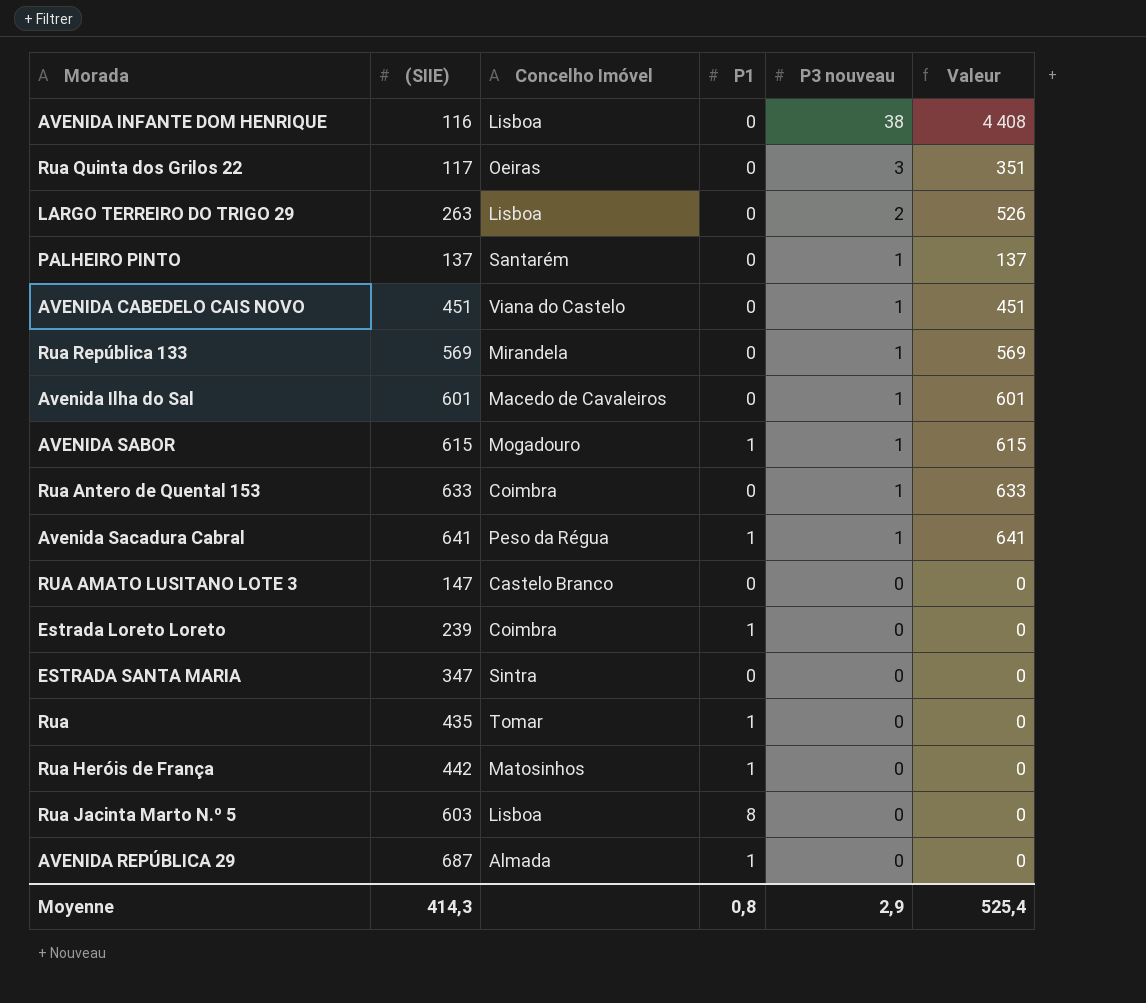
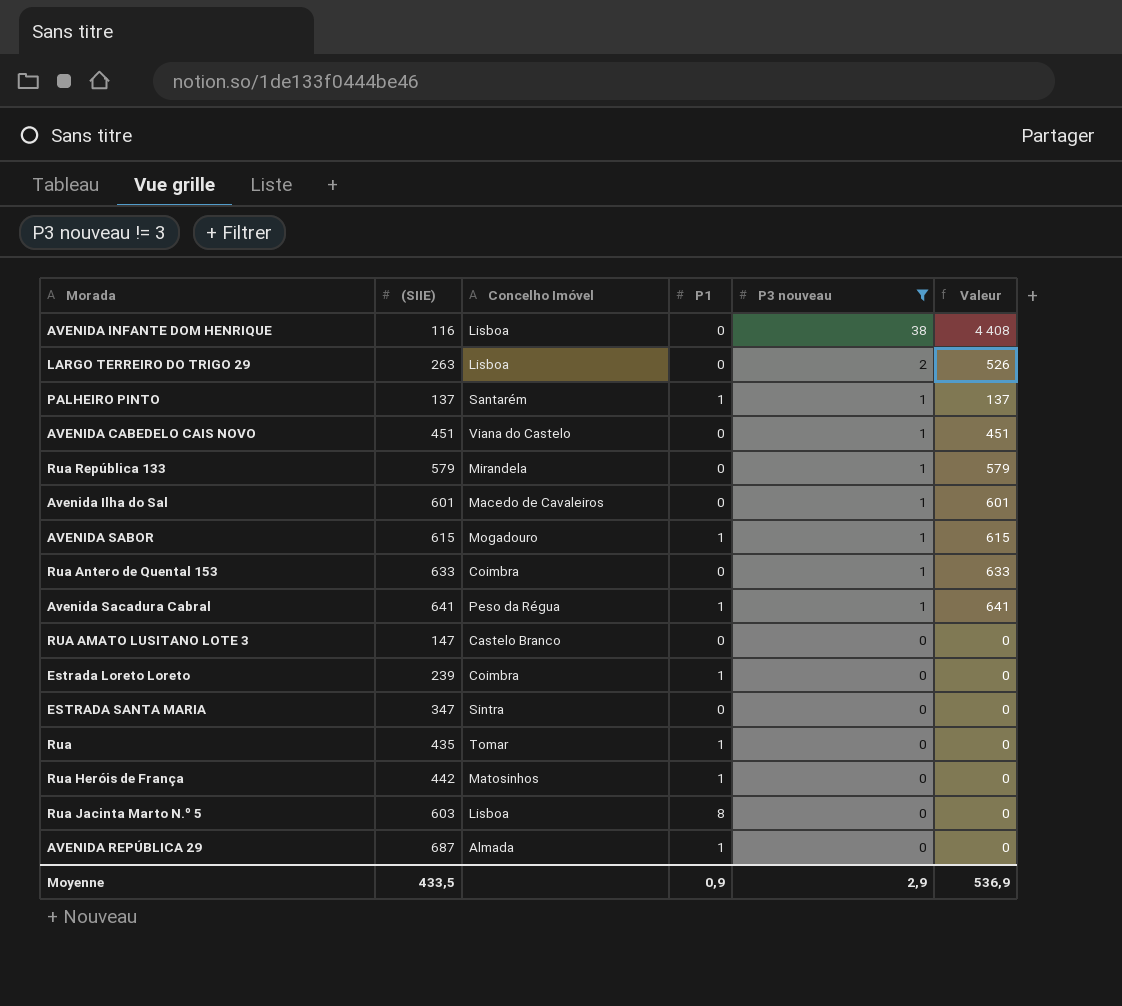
filter: none -> P3 nouveau != 3
PALHEIRO PINTO | P1: 0 -> 1
Rua República 133 | (SIIE): 569 -> 579
Rua República 133 | Valeur: 569 -> 579
Moyenne | (SIIE): 414,3 -> 433,5
Moyenne | P1: 0,8 -> 0,9
Moyenne | Valeur: 525,4 -> 536,9

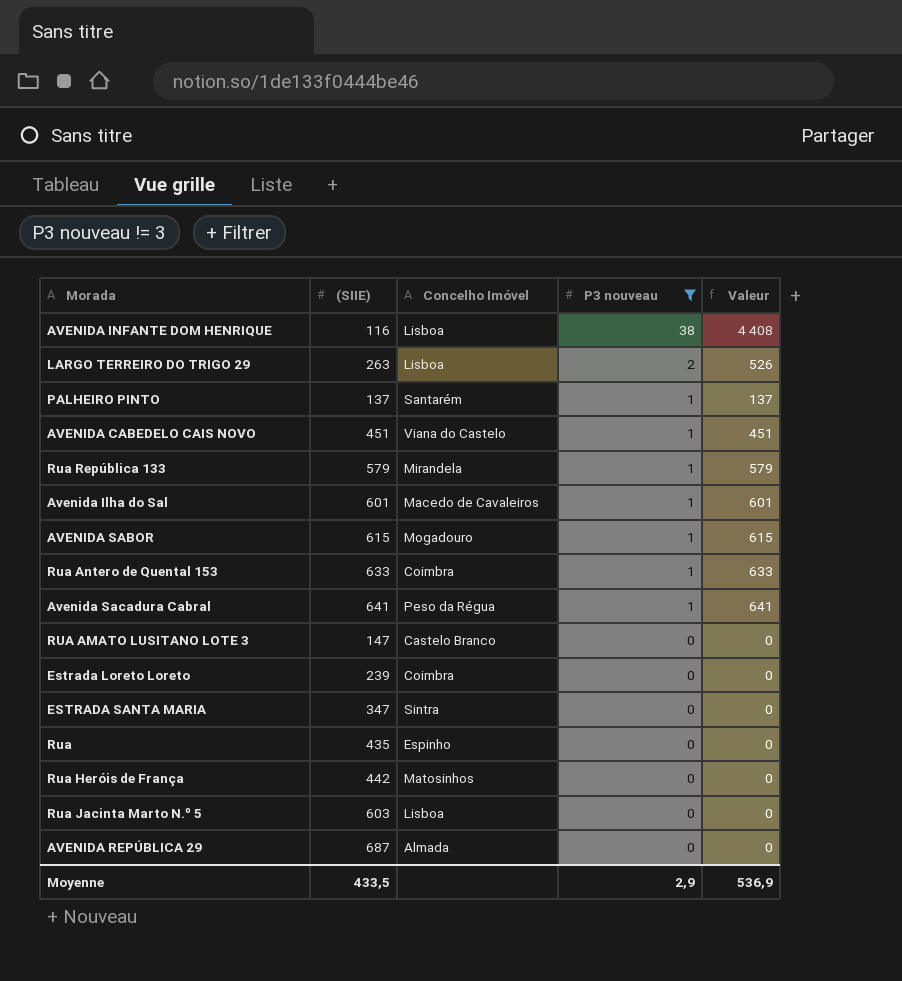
column P1 | position: 4 -> none
Rua | Concelho Imóvel: Tomar -> Espinho

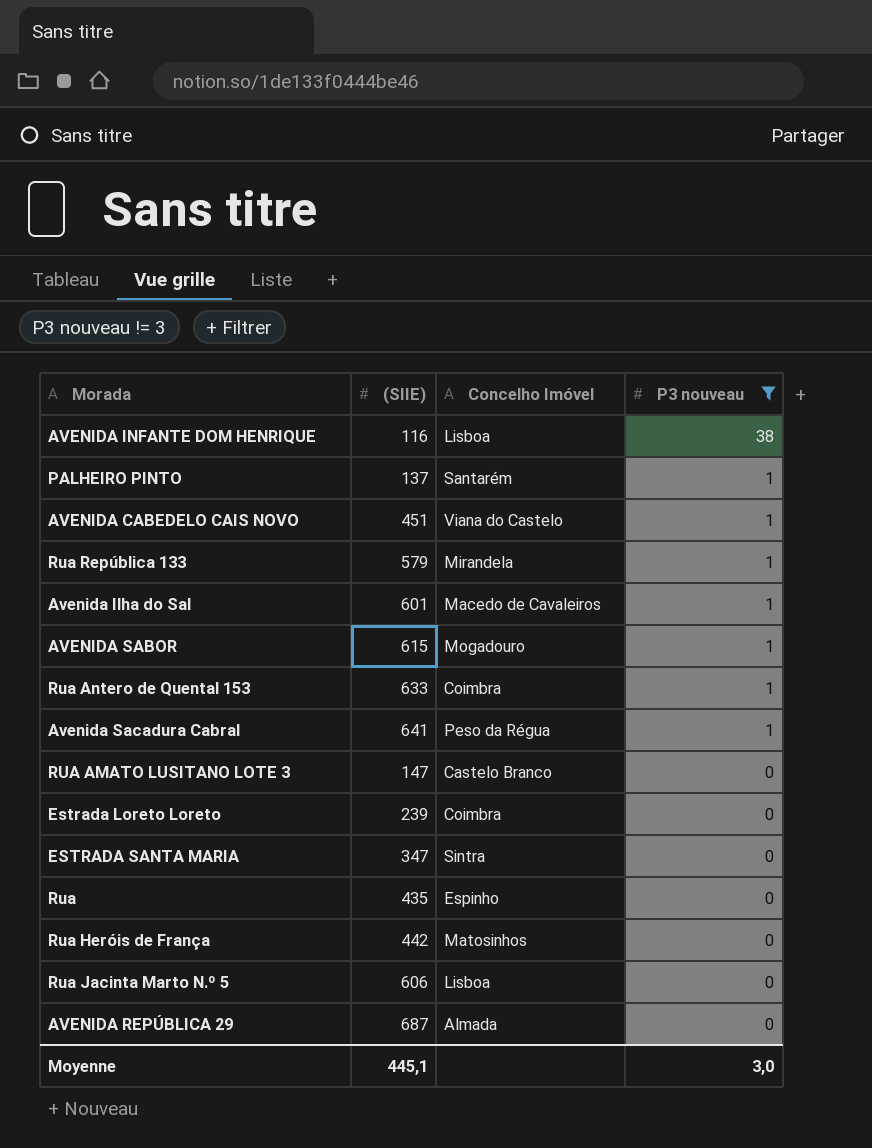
column Valeur | formula: [(SIIE)] * [P3 nouveau] -> none
row LARGO TERREIRO DO TRIGO 29: 263 | Lisboa | 2 | 526 -> none
Rua Jacinta Marto N.º 5 | (SIIE): 603 -> 606
Moyenne | (SIIE): 433,5 -> 445,1
Moyenne | P3 nouveau: 2,9 -> 3,0

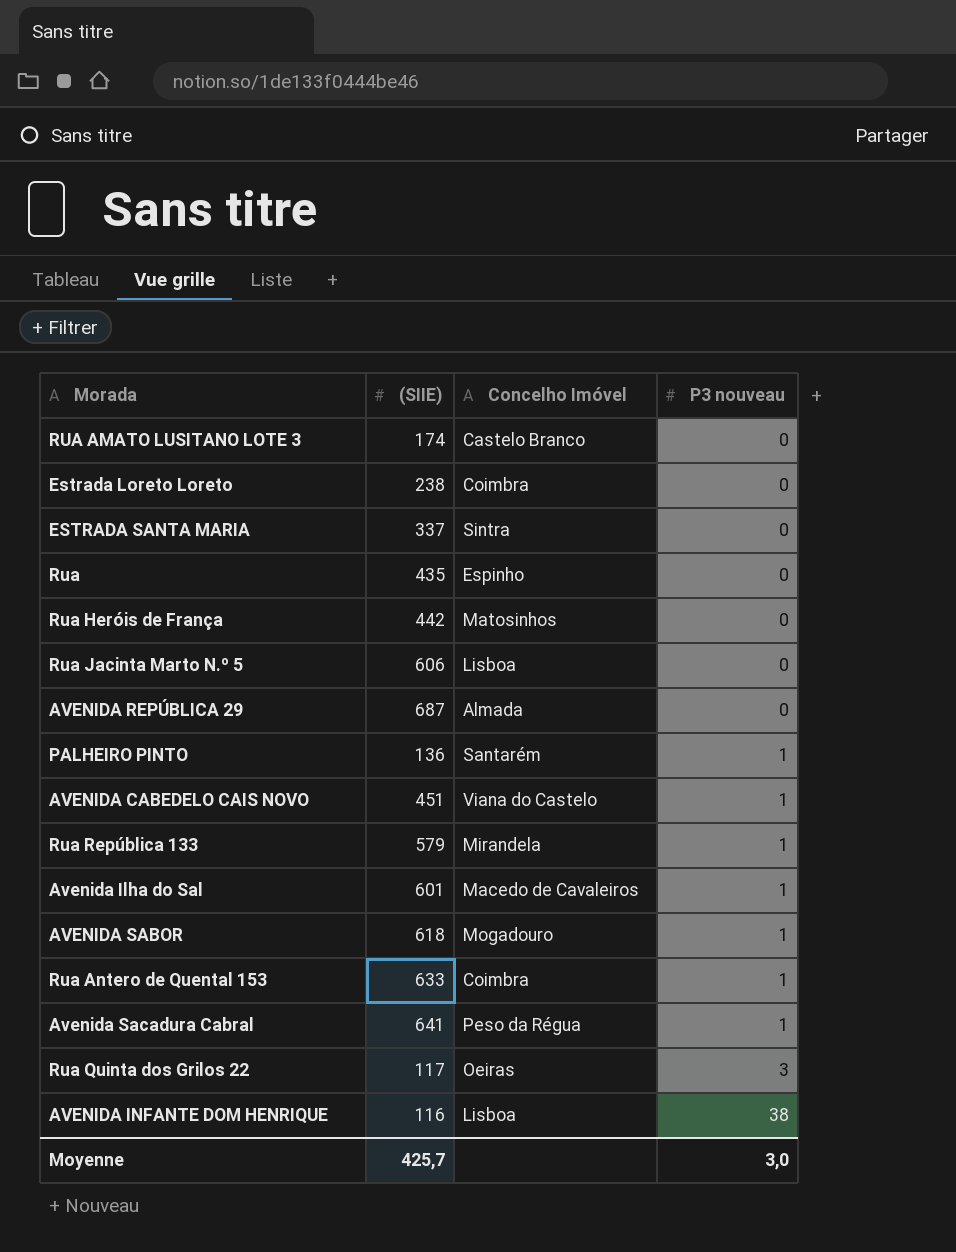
filter: P3 nouveau != 3 -> none
row order: P3 nouveau descending -> P3 nouveau ascending
RUA AMATO LUSITANO LOTE 3 | (SIIE): 147 -> 174
Estrada Loreto Loreto | (SIIE): 239 -> 238
ESTRADA SANTA MARIA | (SIIE): 347 -> 337
PALHEIRO PINTO | (SIIE): 137 -> 136
AVENIDA SABOR | (SIIE): 615 -> 618
Moyenne | (SIIE): 445,1 -> 425,7

